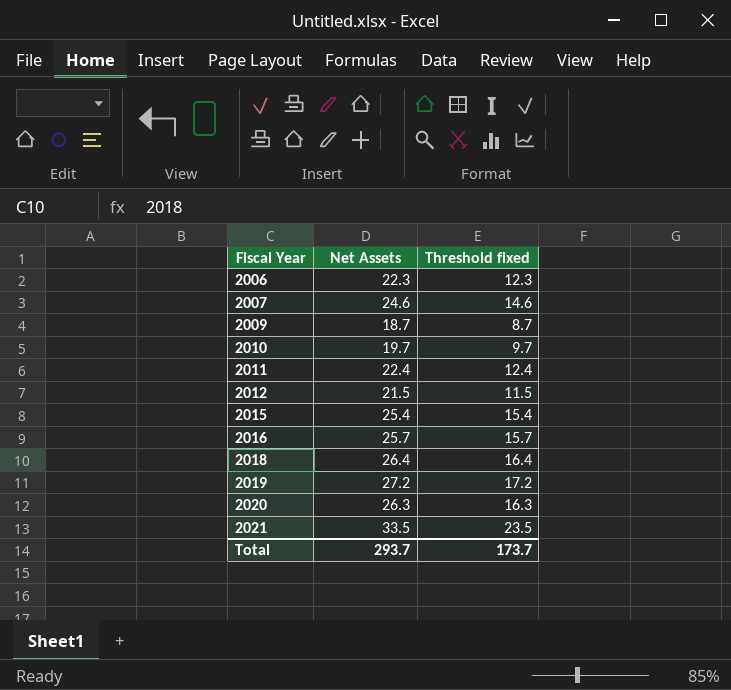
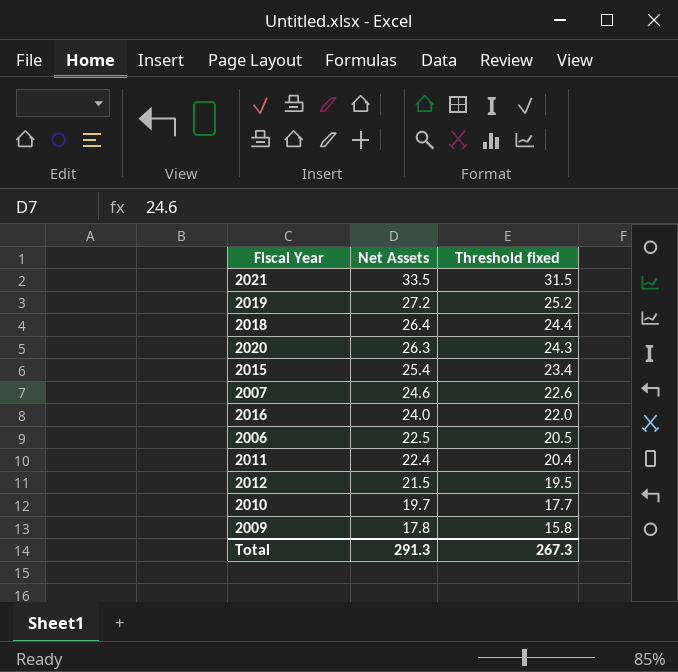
row order: Fiscal Year ascending -> Net Assets descending
column Threshold fixed | formula: [Net Assets] - 10 -> [Net Assets] - 2
2016 | Net Assets: 25.7 -> 24.0
2006 | Net Assets: 22.3 -> 22.5
2009 | Net Assets: 18.7 -> 17.8
Total | Net Assets: 293.7 -> 291.3
Total | Threshold fixed: 173.7 -> 267.3

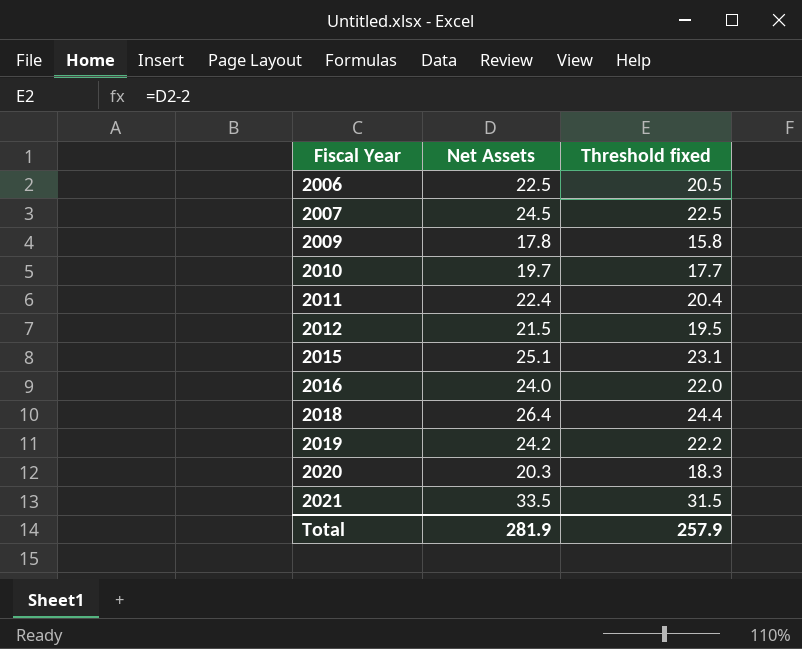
row order: Net Assets descending -> Fiscal Year ascending
2007 | Net Assets: 24.6 -> 24.5
2007 | Threshold fixed: 22.6 -> 22.5
2015 | Net Assets: 25.4 -> 25.1
2015 | Threshold fixed: 23.4 -> 23.1
2019 | Net Assets: 27.2 -> 24.2
2019 | Threshold fixed: 25.2 -> 22.2
2020 | Net Assets: 26.3 -> 20.3
2020 | Threshold fixed: 24.3 -> 18.3
Total | Net Assets: 291.3 -> 281.9
Total | Threshold fixed: 267.3 -> 257.9

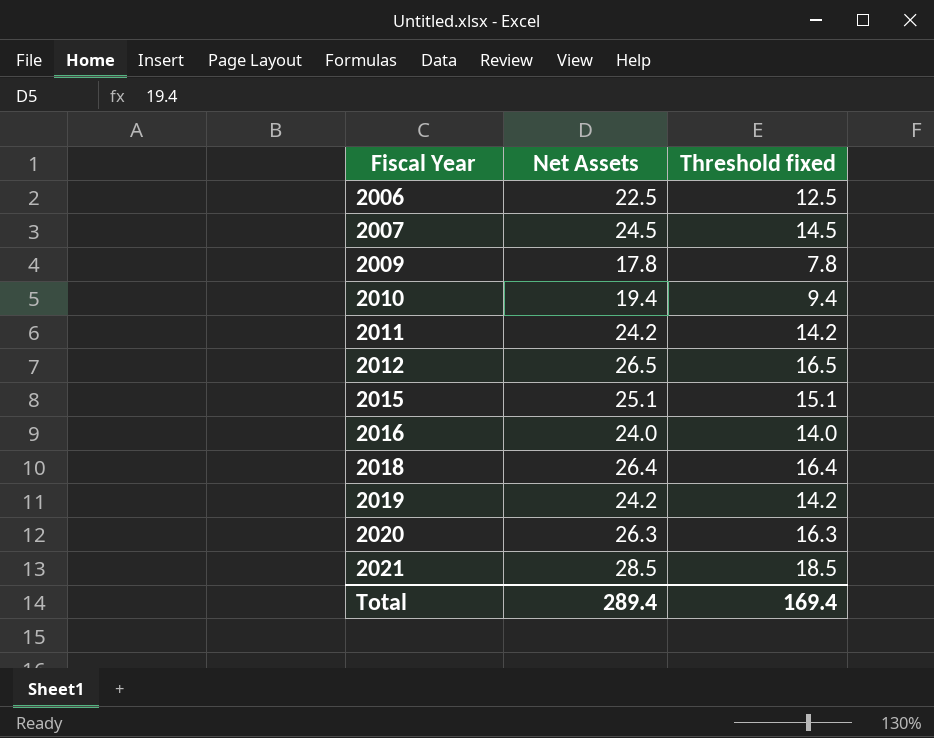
column Threshold fixed | formula: [Net Assets] - 2 -> [Net Assets] - 10
2010 | Net Assets: 19.7 -> 19.4
2011 | Net Assets: 22.4 -> 24.2
2012 | Net Assets: 21.5 -> 26.5
2020 | Net Assets: 20.3 -> 26.3
2021 | Net Assets: 33.5 -> 28.5
Total | Net Assets: 281.9 -> 289.4
Total | Threshold fixed: 257.9 -> 169.4

